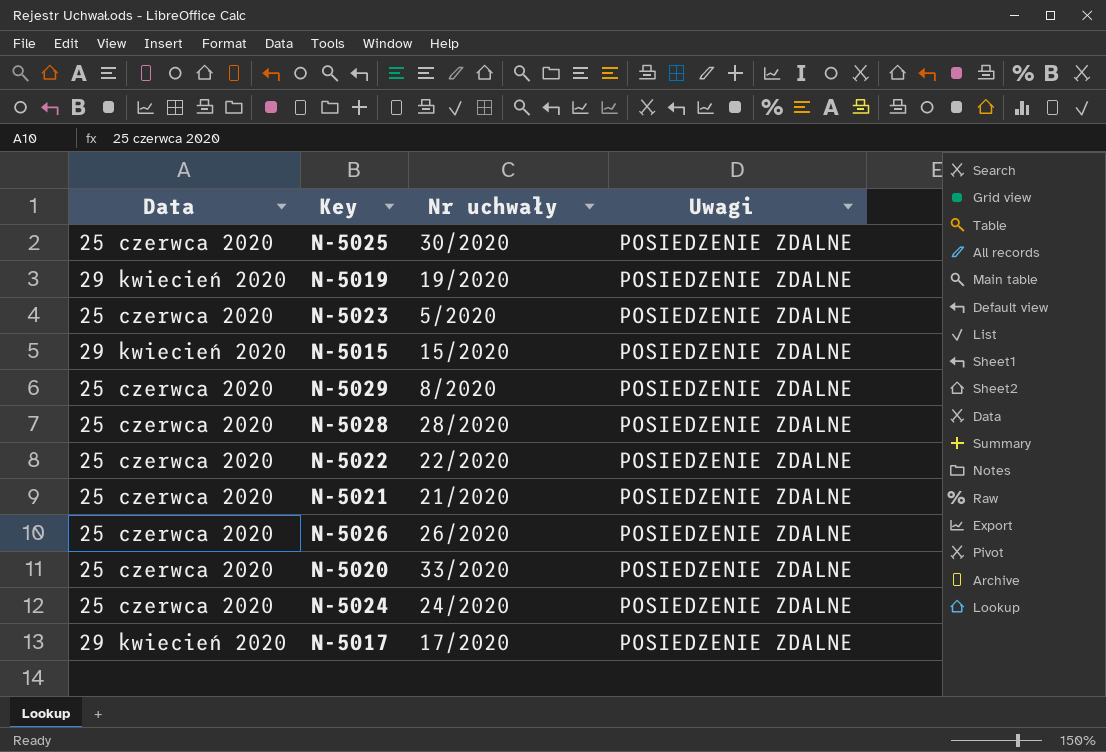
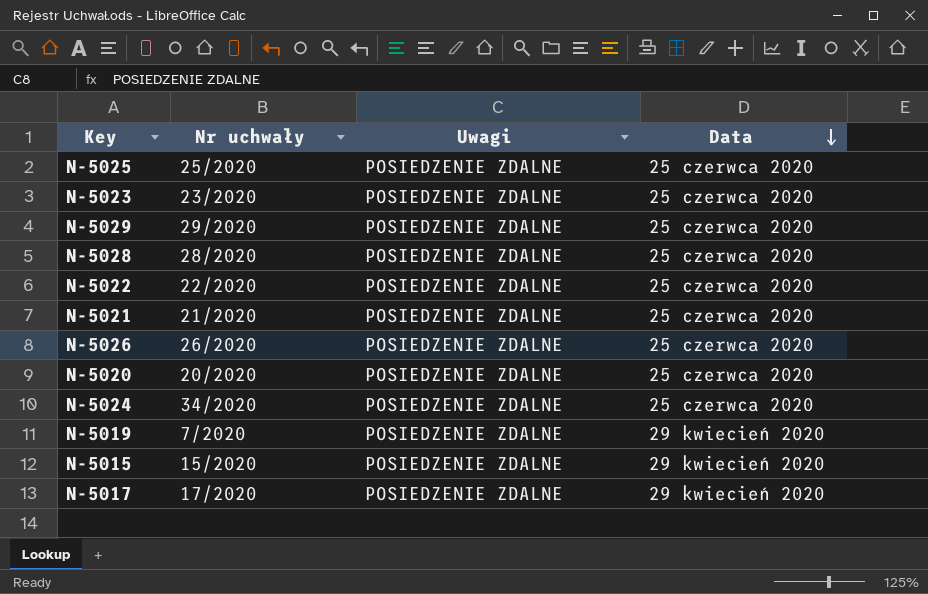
row order: none -> Data descending
column Data | position: 1 -> 4
N-5025 | Nr uchwały: 30/2020 -> 25/2020
N-5023 | Nr uchwały: 5/2020 -> 23/2020
N-5029 | Nr uchwały: 8/2020 -> 29/2020
N-5020 | Nr uchwały: 33/2020 -> 20/2020
N-5024 | Nr uchwały: 24/2020 -> 34/2020
N-5019 | Nr uchwały: 19/2020 -> 7/2020

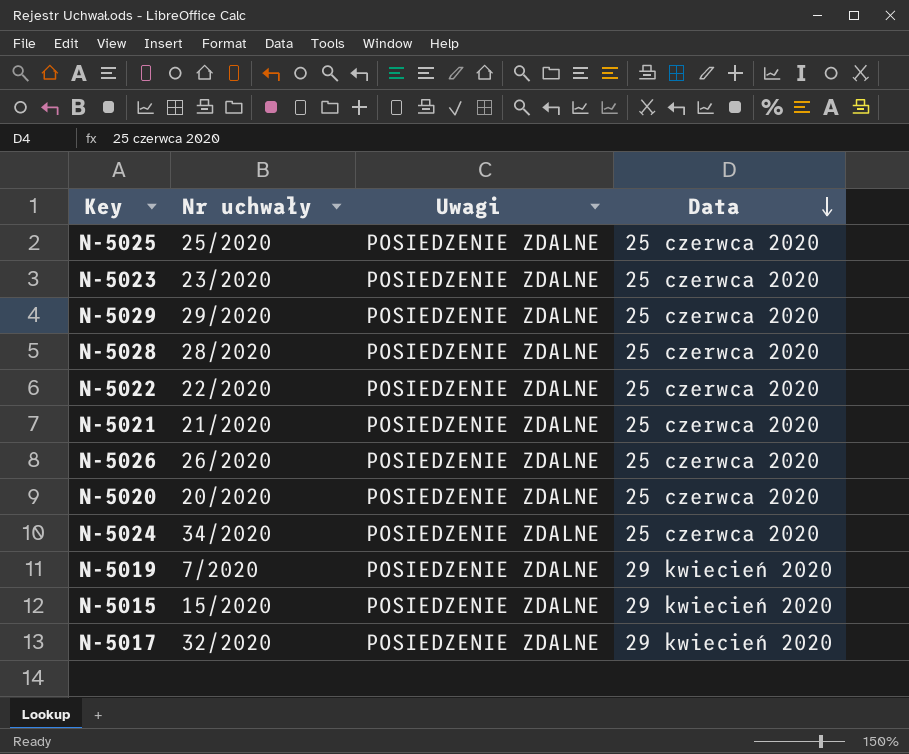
N-5017 | Nr uchwały: 17/2020 -> 32/2020

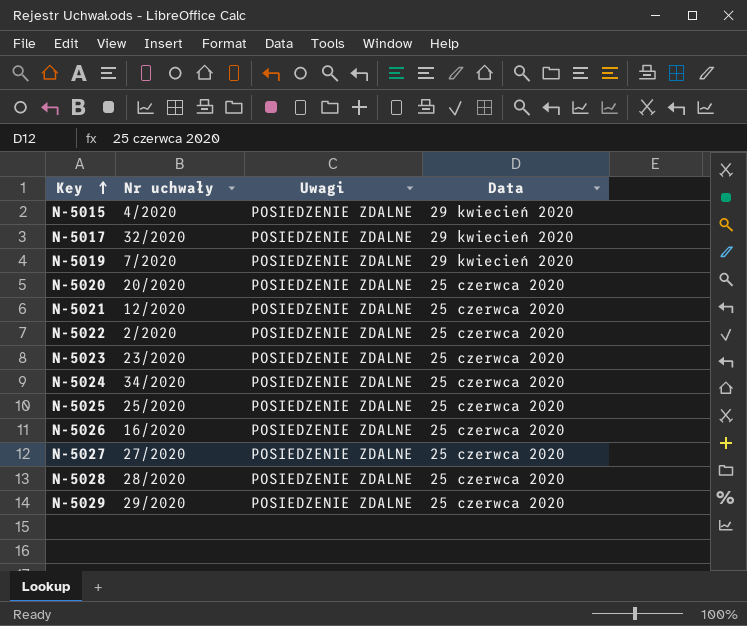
row order: Data descending -> Key ascending
N-5015 | Nr uchwały: 15/2020 -> 4/2020
N-5021 | Nr uchwały: 21/2020 -> 12/2020
N-5022 | Nr uchwały: 22/2020 -> 2/2020
N-5026 | Nr uchwały: 26/2020 -> 16/2020
row N-5027: none -> 27/2020 | POSIEDZENIE ZDALNE | 25 czerwca 2020

